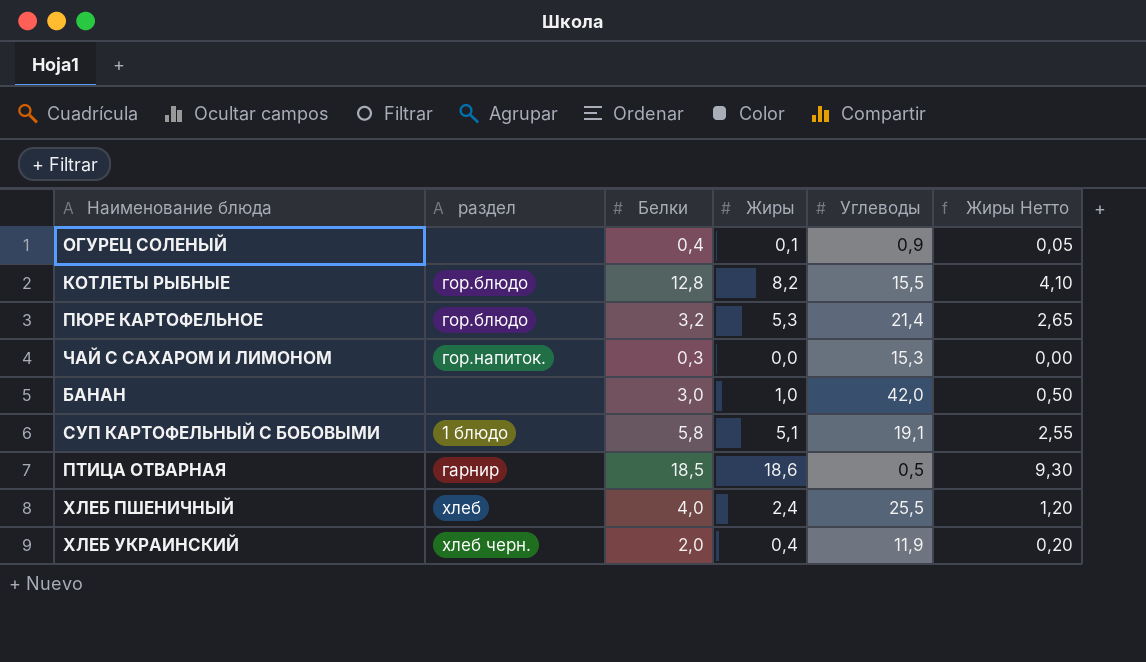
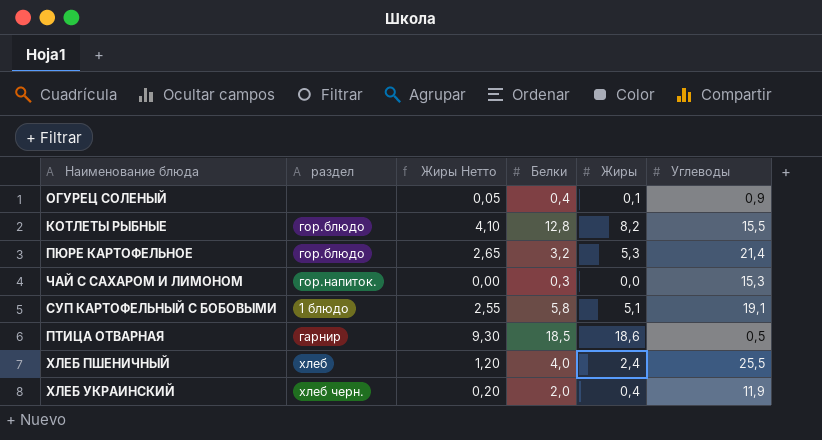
column Жиры Нетто | position: 6 -> 3
row БАНАН: none | 3,0 | 1,0 | 42,0 | 0,50 -> none

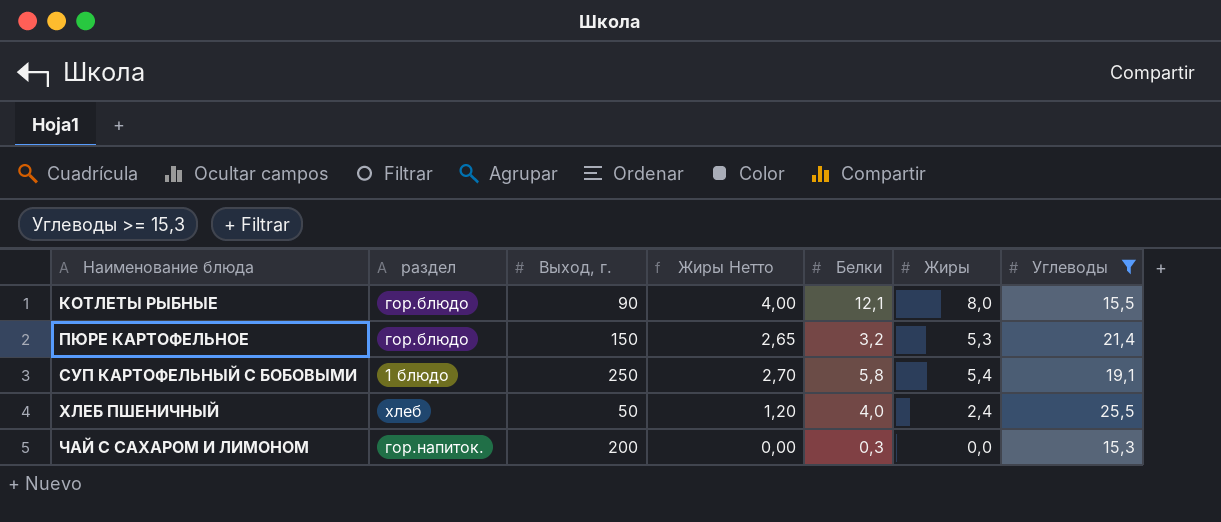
filter: none -> Углеводы >= 15,3
row order: none -> Наименование блюда ascending
column Выход, г. | position: none -> 3
КОТЛЕТЫ РЫБНЫЕ | Жиры Нетто: 4,10 -> 4,00
КОТЛЕТЫ РЫБНЫЕ | Белки: 12,8 -> 12,1
КОТЛЕТЫ РЫБНЫЕ | Жиры: 8,2 -> 8,0
СУП КАРТОФЕЛЬНЫЙ С БОБОВЫМИ | Жиры Нетто: 2,55 -> 2,70
СУП КАРТОФЕЛЬНЫЙ С БОБОВЫМИ | Жиры: 5,1 -> 5,4

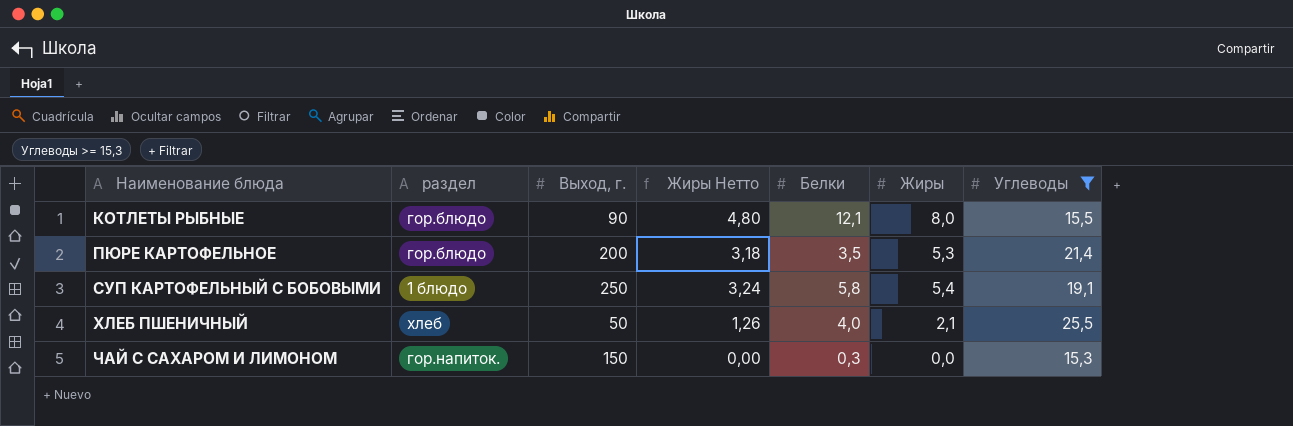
column Жиры Нетто | formula: [Жиры] * 0,5 -> [Жиры] * 0,6
ПЮРЕ КАРТОФЕЛЬНОЕ | Выход, г.: 150 -> 200
ПЮРЕ КАРТОФЕЛЬНОЕ | Белки: 3,2 -> 3,5
ХЛЕБ ПШЕНИЧНЫЙ | Жиры: 2,4 -> 2,1
ЧАЙ С САХАРОМ И ЛИМОНОМ | Выход, г.: 200 -> 150

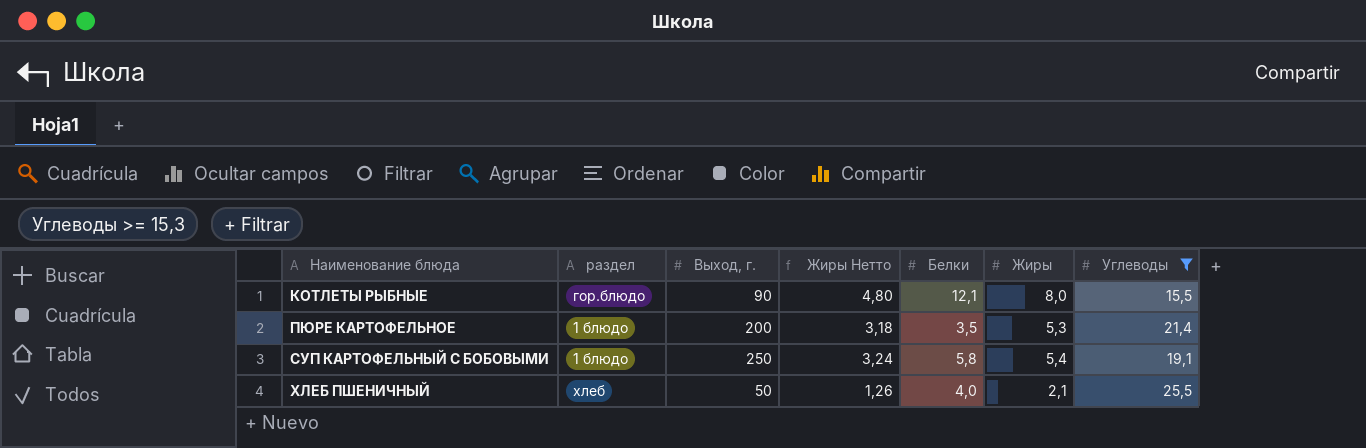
row ЧАЙ С САХАРОМ И ЛИМОНОМ: гор.напиток. | 150 | 0,00 | 0,3 | 0,0 | 15,3 -> none
ПЮРЕ КАРТОФЕЛЬНОЕ | раздел: гор.блюдо -> 1 блюдо

